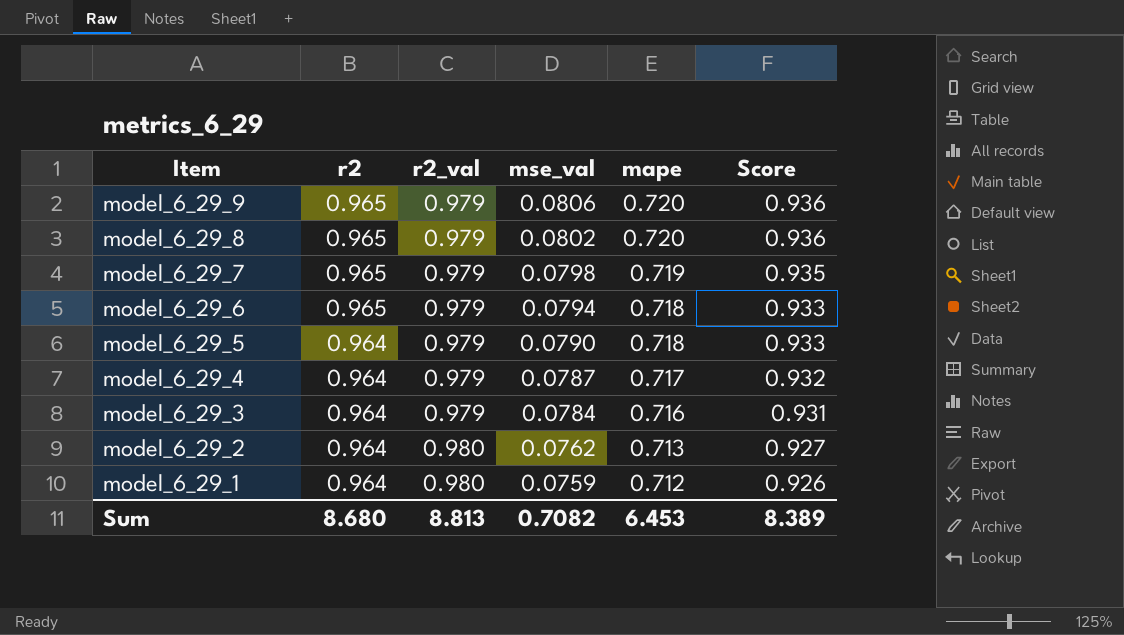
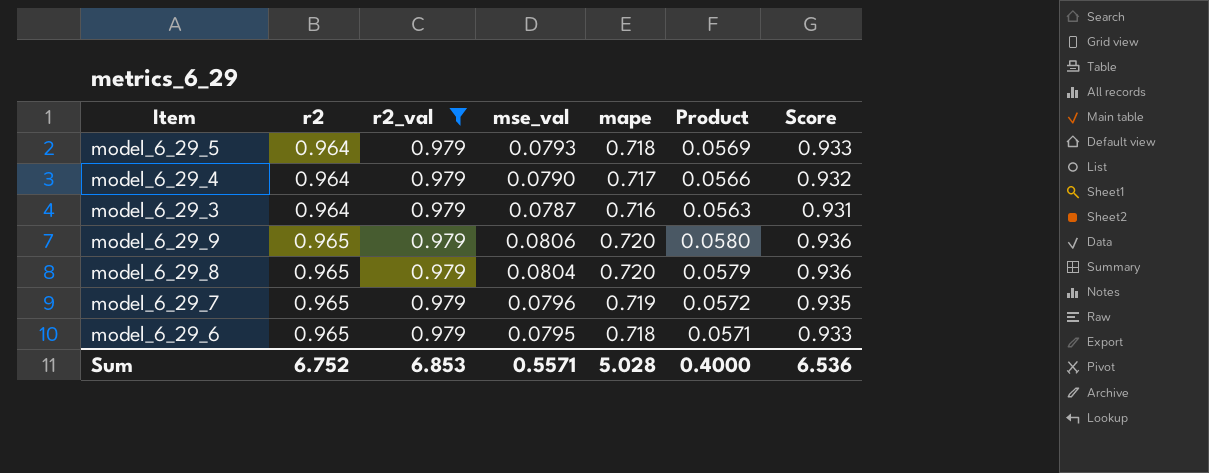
filter: none -> r2_val = 0.979
row order: Item descending -> r2 ascending
column Product | formula: none -> [mse_val] * [mape]
model_6_29_5 | mse_val: 0.0790 -> 0.0793
model_6_29_4 | mse_val: 0.0787 -> 0.0790
model_6_29_3 | mse_val: 0.0784 -> 0.0787
model_6_29_8 | mse_val: 0.0802 -> 0.0804
model_6_29_7 | mse_val: 0.0798 -> 0.0796
model_6_29_6 | mse_val: 0.0794 -> 0.0795
Sum | r2: 8.680 -> 6.752
Sum | r2_val: 8.813 -> 6.853
Sum | mse_val: 0.7082 -> 0.5571
Sum | mape: 6.453 -> 5.028
Sum | Score: 8.389 -> 6.536

